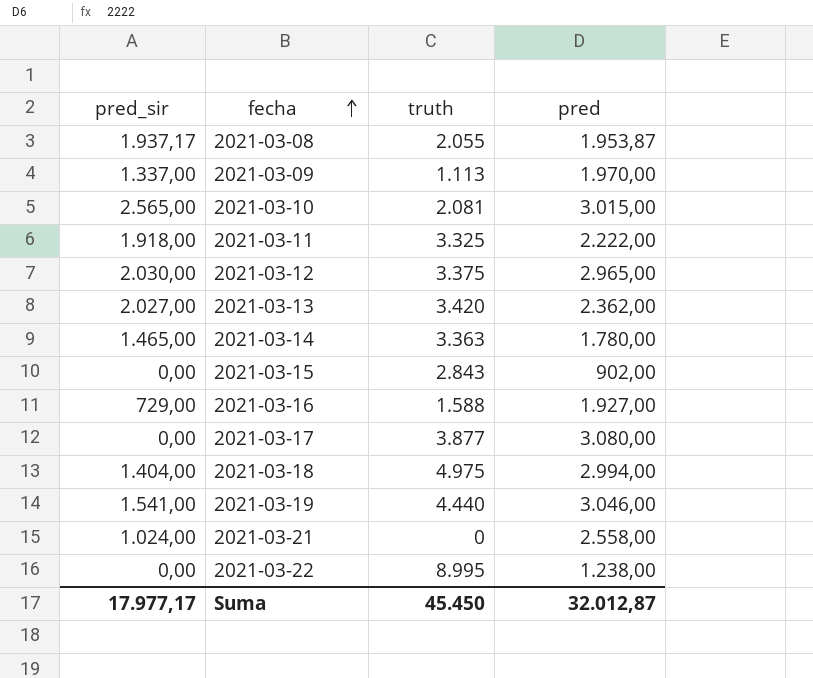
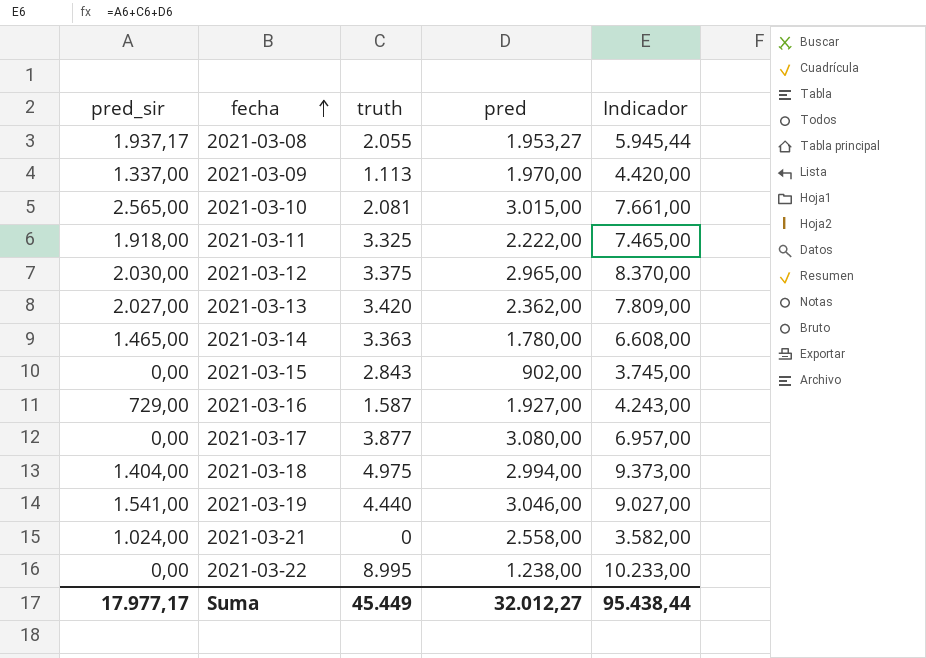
column Indicador | formula: none -> [pred_sir] + [truth] + [pred]
2021-03-08 | pred: 1.953,87 -> 1.953,27
2021-03-16 | truth: 1.588 -> 1.587
Suma | truth: 45.450 -> 45.449
Suma | pred: 32.012,87 -> 32.012,27

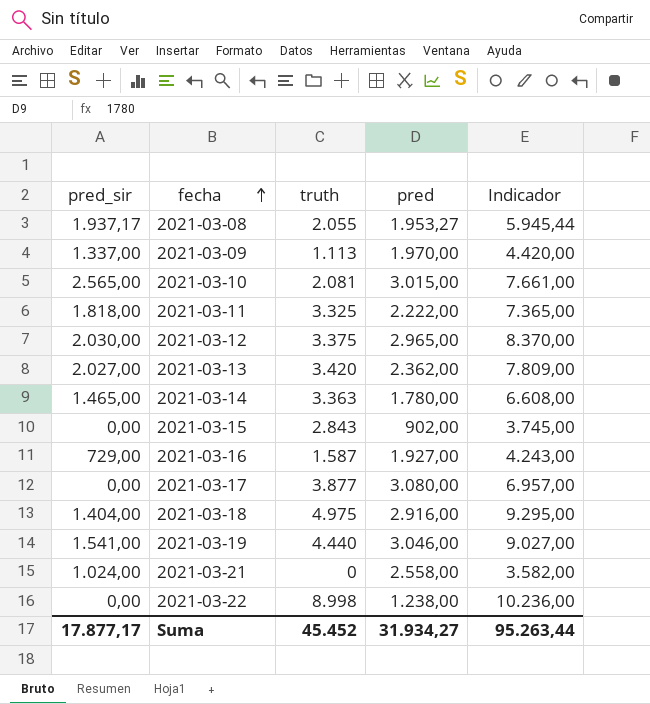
2021-03-11 | pred_sir: 1.918,00 -> 1.818,00
2021-03-11 | Indicador: 7.465,00 -> 7.365,00
2021-03-18 | pred: 2.994,00 -> 2.916,00
2021-03-18 | Indicador: 9.373,00 -> 9.295,00
2021-03-22 | truth: 8.995 -> 8.998
2021-03-22 | Indicador: 10.233,00 -> 10.236,00
Suma | pred_sir: 17.977,17 -> 17.877,17
Suma | truth: 45.449 -> 45.452
Suma | pred: 32.012,27 -> 31.934,27
Suma | Indicador: 95.438,44 -> 95.263,44

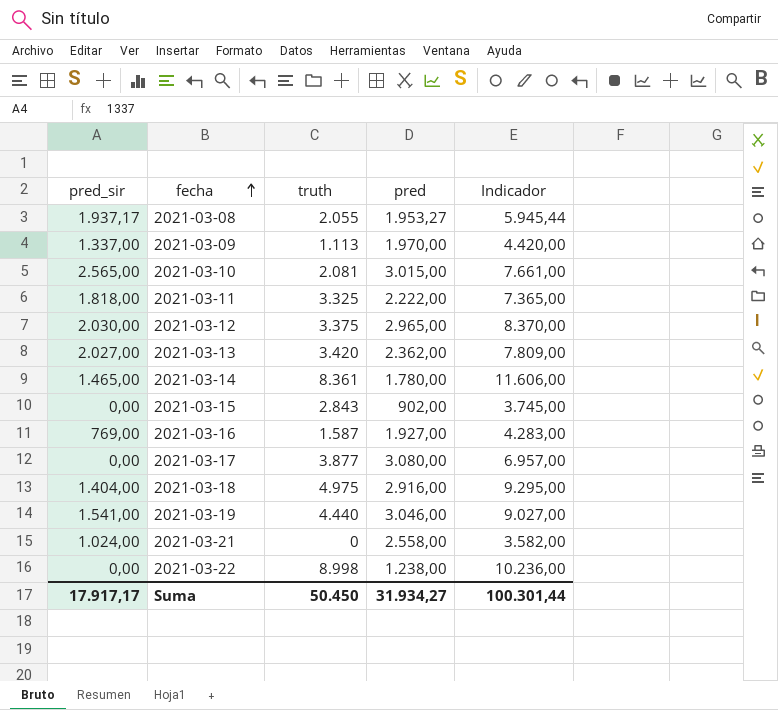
2021-03-14 | truth: 3.363 -> 8.361
2021-03-14 | Indicador: 6.608,00 -> 11.606,00
2021-03-16 | pred_sir: 729,00 -> 769,00
2021-03-16 | Indicador: 4.243,00 -> 4.283,00
Suma | pred_sir: 17.877,17 -> 17.917,17
Suma | truth: 45.452 -> 50.450
Suma | Indicador: 95.263,44 -> 100.301,44

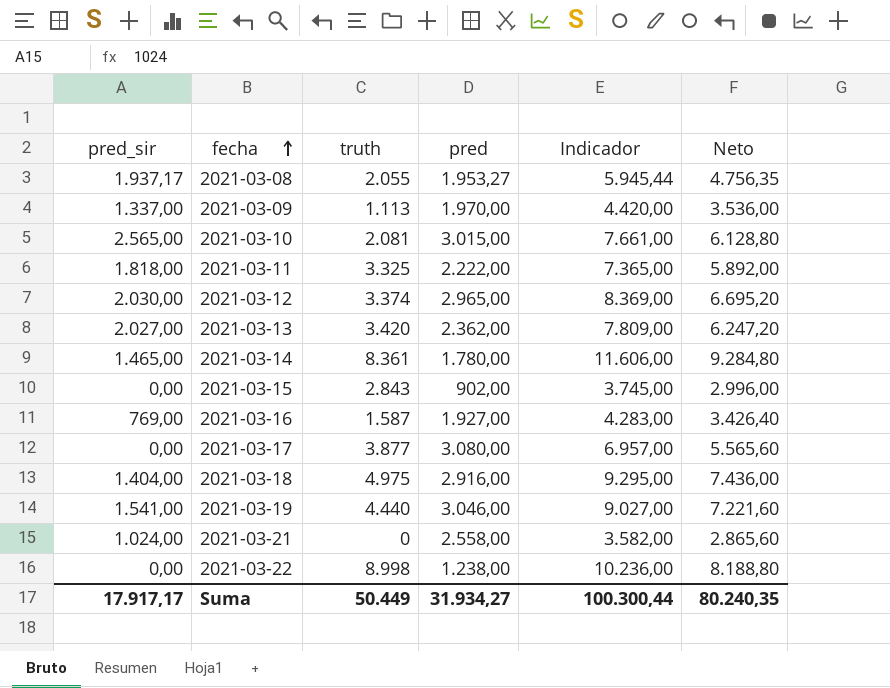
column Neto | formula: none -> [Indicador] * 0,8
2021-03-12 | truth: 3.375 -> 3.374
2021-03-12 | Indicador: 8.370,00 -> 8.369,00
Suma | truth: 50.450 -> 50.449
Suma | Indicador: 100.301,44 -> 100.300,44

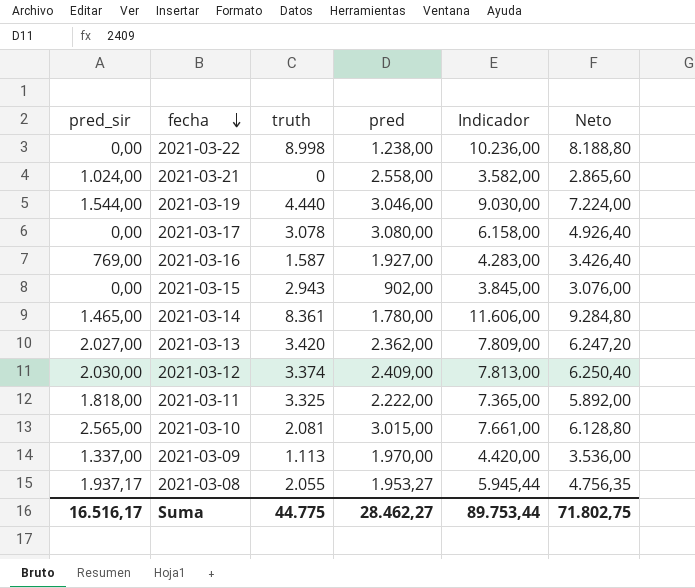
row order: fecha ascending -> fecha descending
row 2021-03-18: 1.404,00 | 4.975 | 2.916,00 | 9.295,00 | 7.436,00 -> none
2021-03-19 | pred_sir: 1.541,00 -> 1.544,00
2021-03-19 | Indicador: 9.027,00 -> 9.030,00
2021-03-19 | Neto: 7.221,60 -> 7.224,00
2021-03-17 | truth: 3.877 -> 3.078
2021-03-17 | Indicador: 6.957,00 -> 6.158,00
2021-03-17 | Neto: 5.565,60 -> 4.926,40
2021-03-15 | truth: 2.843 -> 2.943
2021-03-15 | Indicador: 3.745,00 -> 3.845,00
2021-03-15 | Neto: 2.996,00 -> 3.076,00
2021-03-12 | pred: 2.965,00 -> 2.409,00
2021-03-12 | Indicador: 8.369,00 -> 7.813,00
2021-03-12 | Neto: 6.695,20 -> 6.250,40
Suma | pred_sir: 17.917,17 -> 16.516,17
Suma | truth: 50.449 -> 44.775
Suma | pred: 31.934,27 -> 28.462,27
Suma | Indicador: 100.300,44 -> 89.753,44
Suma | Neto: 80.240,35 -> 71.802,75

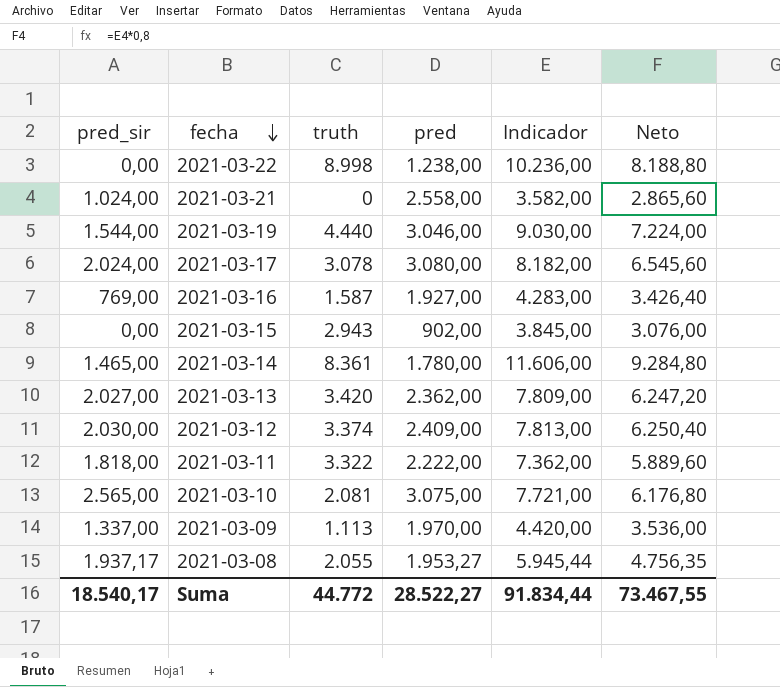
2021-03-17 | pred_sir: 0,00 -> 2.024,00
2021-03-17 | Indicador: 6.158,00 -> 8.182,00
2021-03-17 | Neto: 4.926,40 -> 6.545,60
2021-03-11 | truth: 3.325 -> 3.322
2021-03-11 | Indicador: 7.365,00 -> 7.362,00
2021-03-11 | Neto: 5.892,00 -> 5.889,60
2021-03-10 | pred: 3.015,00 -> 3.075,00
2021-03-10 | Indicador: 7.661,00 -> 7.721,00
2021-03-10 | Neto: 6.128,80 -> 6.176,80
Suma | pred_sir: 16.516,17 -> 18.540,17
Suma | truth: 44.775 -> 44.772
Suma | pred: 28.462,27 -> 28.522,27
Suma | Indicador: 89.753,44 -> 91.834,44
Suma | Neto: 71.802,75 -> 73.467,55

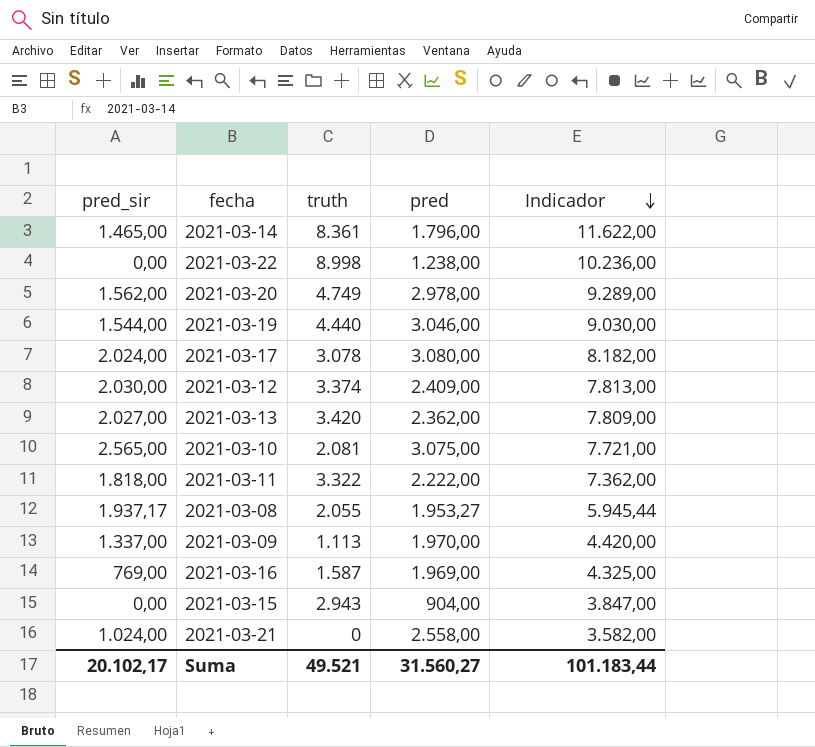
row order: fecha descending -> Indicador descending
column Neto | formula: [Indicador] * 0,8 -> none
2021-03-14 | pred: 1.780,00 -> 1.796,00
2021-03-14 | Indicador: 11.606,00 -> 11.622,00
row 2021-03-20: none -> 1.562,00 | 4.749 | 2.978,00 | 9.289,00
2021-03-16 | pred: 1.927,00 -> 1.969,00
2021-03-16 | Indicador: 4.283,00 -> 4.325,00
2021-03-15 | pred: 902,00 -> 904,00
2021-03-15 | Indicador: 3.845,00 -> 3.847,00
Suma | pred_sir: 18.540,17 -> 20.102,17
Suma | truth: 44.772 -> 49.521
Suma | pred: 28.522,27 -> 31.560,27
Suma | Indicador: 91.834,44 -> 101.183,44

